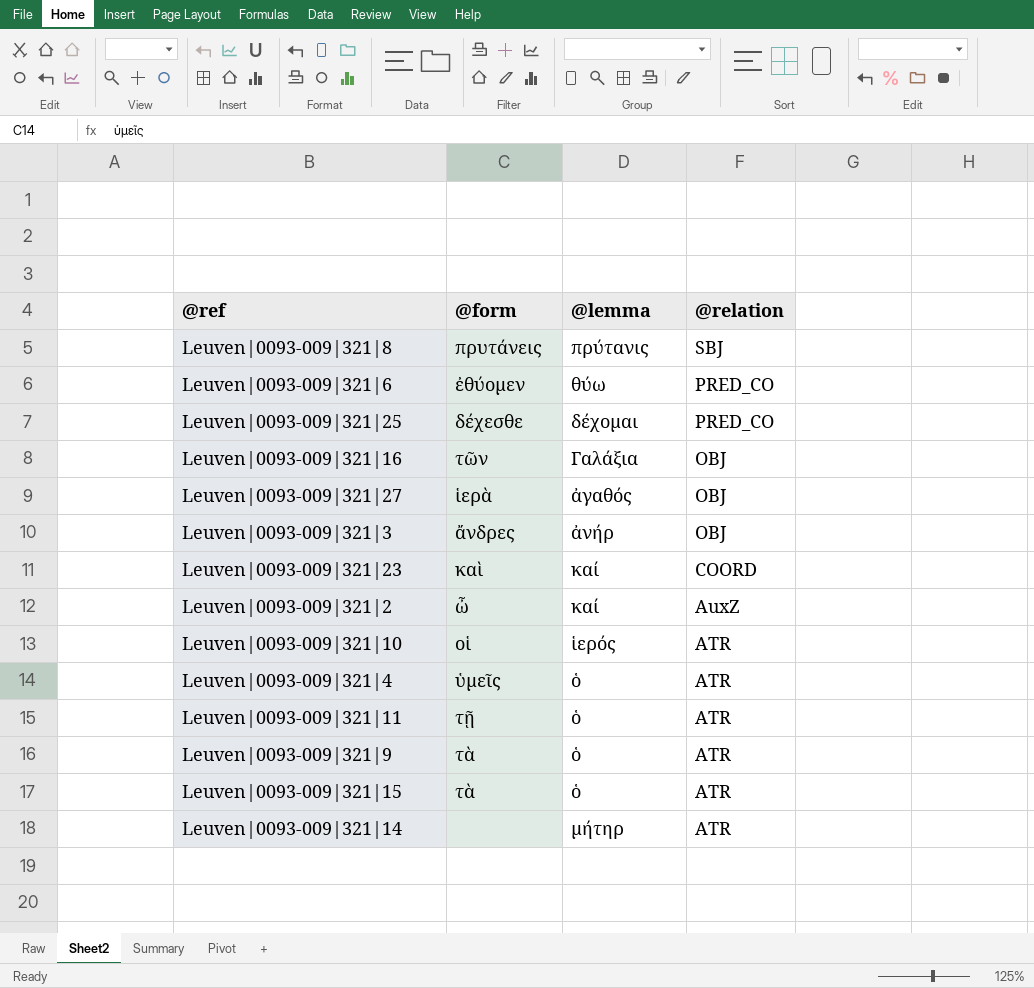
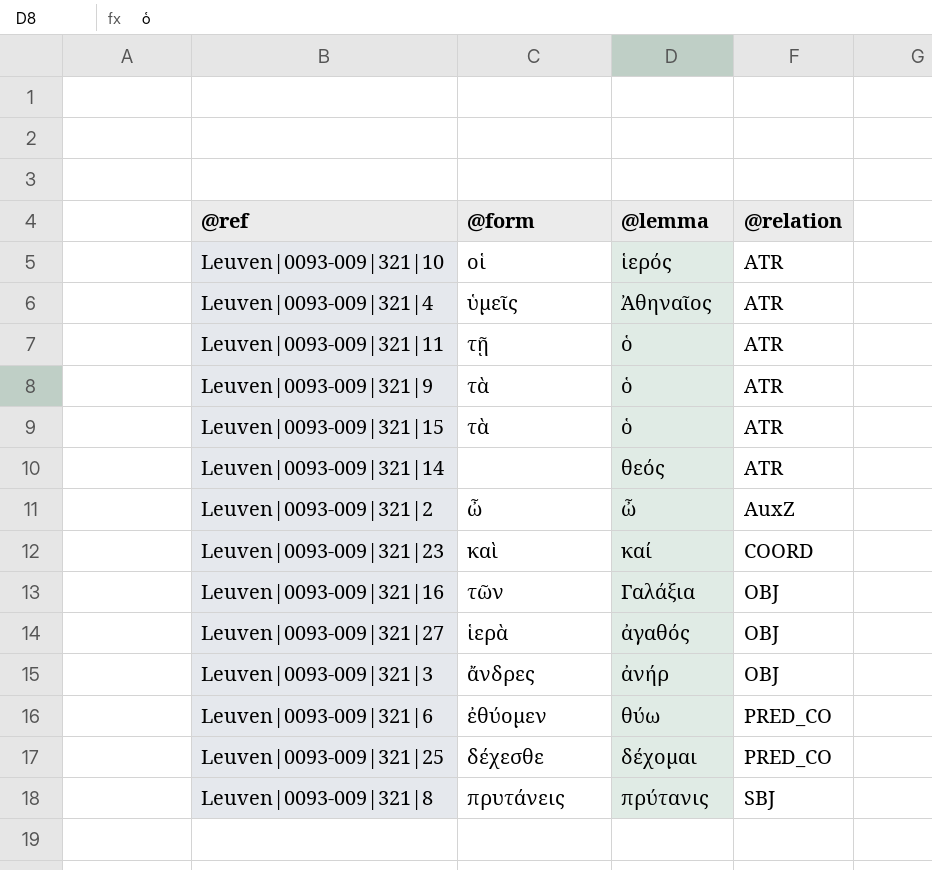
row order: @relation descending -> @relation ascending
Leuven|0093-009|321|4 | @lemma: ὁ -> Ἀθηναῖος
Leuven|0093-009|321|14 | @lemma: μήτηρ -> θεός
Leuven|0093-009|321|2 | @lemma: καί -> ὦ

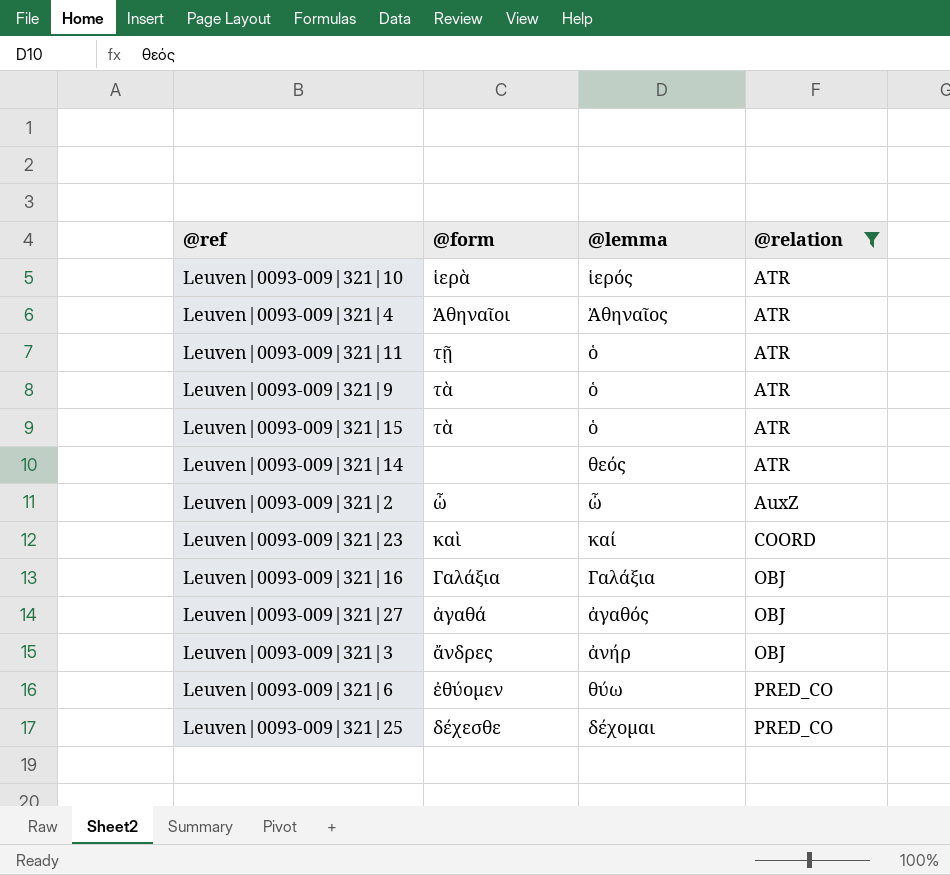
filter: none -> @relation != SBJ
Leuven|0093-009|321|10 | @form: οἱ -> ἱερὰ
Leuven|0093-009|321|4 | @form: ὑμεῖς -> Ἀθηναῖοι
Leuven|0093-009|321|16 | @form: τῶν -> Γαλάξια
Leuven|0093-009|321|27 | @form: ἱερὰ -> ἀγαθά

